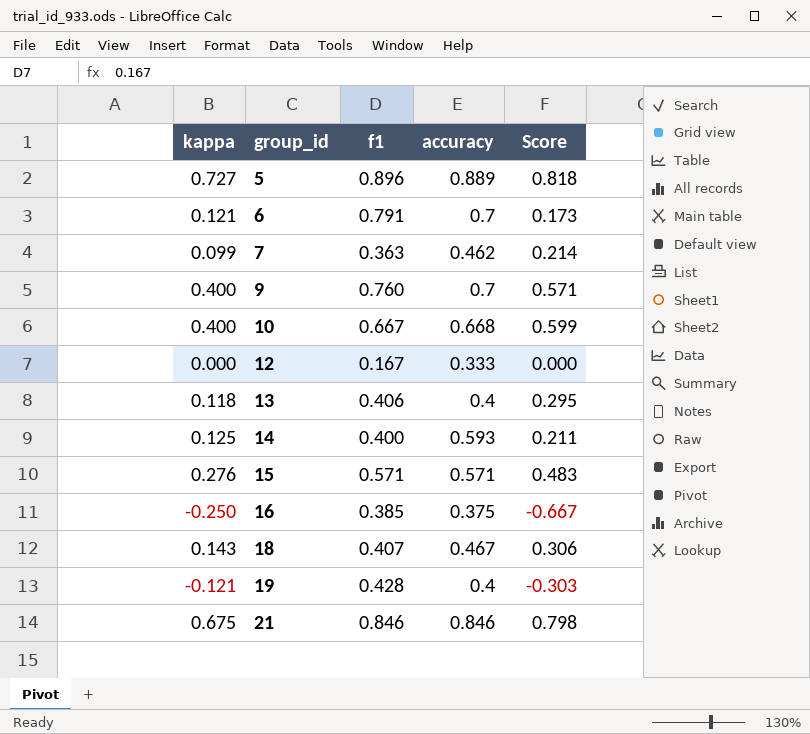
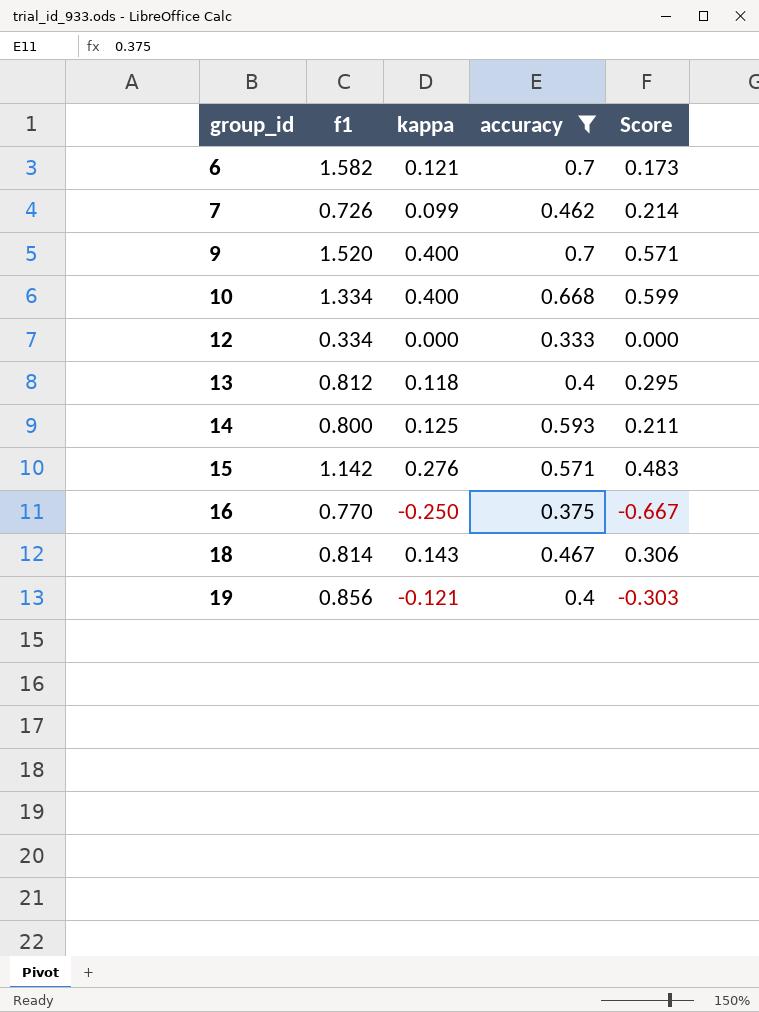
filter: none -> accuracy <= 0.7
column kappa | position: 1 -> 3
6 | f1: 0.791 -> 1.582
7 | f1: 0.363 -> 0.726
9 | f1: 0.760 -> 1.520
10 | f1: 0.667 -> 1.334
12 | f1: 0.167 -> 0.334
13 | f1: 0.406 -> 0.812
14 | f1: 0.400 -> 0.800
15 | f1: 0.571 -> 1.142
16 | f1: 0.385 -> 0.770
18 | f1: 0.407 -> 0.814
19 | f1: 0.428 -> 0.856

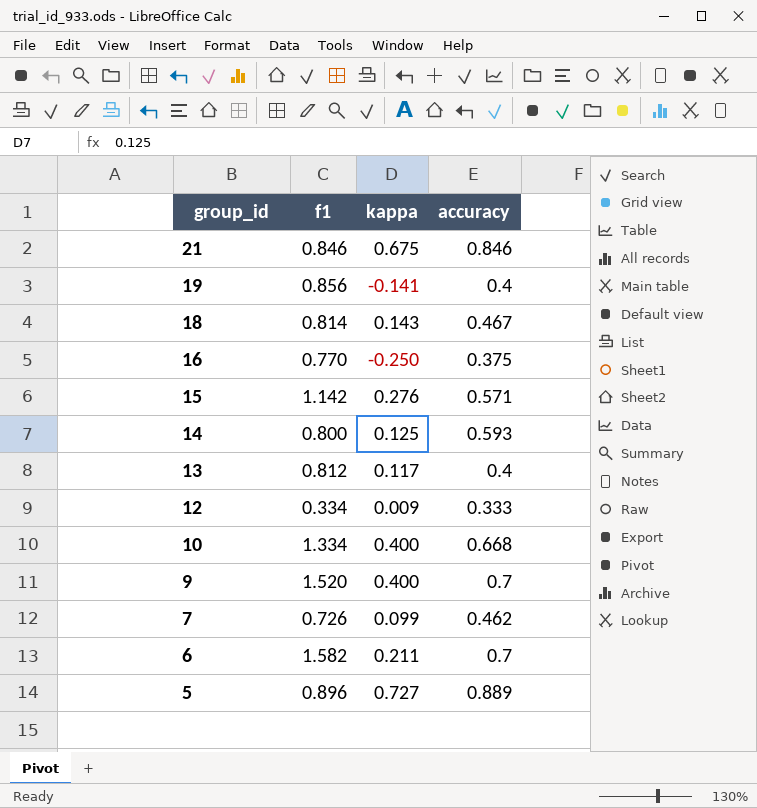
filter: accuracy <= 0.7 -> none
row order: group_id ascending -> group_id descending
column Score | formula: [kappa] / [accuracy] -> none
19 | kappa: -0.121 -> -0.141
13 | kappa: 0.118 -> 0.117
12 | kappa: 0.000 -> 0.009
6 | kappa: 0.121 -> 0.211

